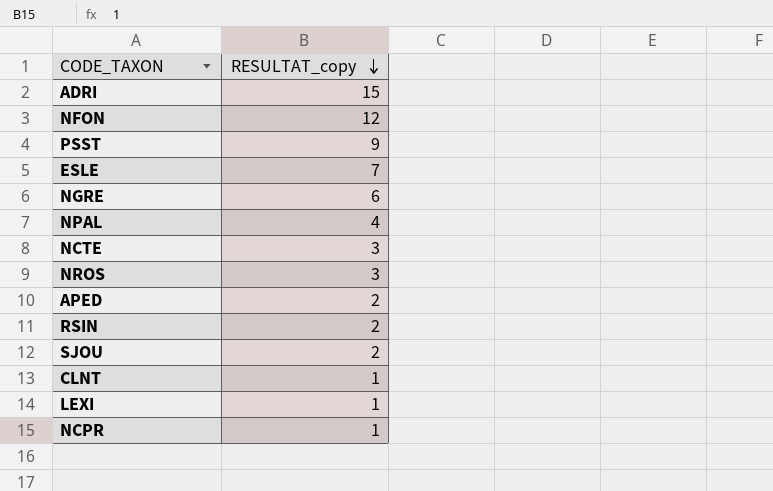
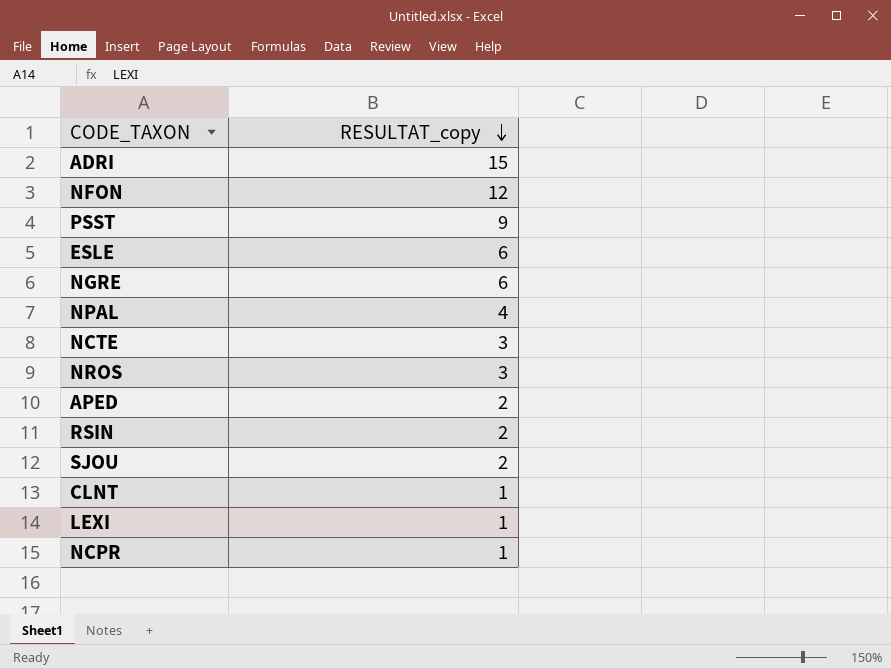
ESLE | RESULTAT_copy: 7 -> 6

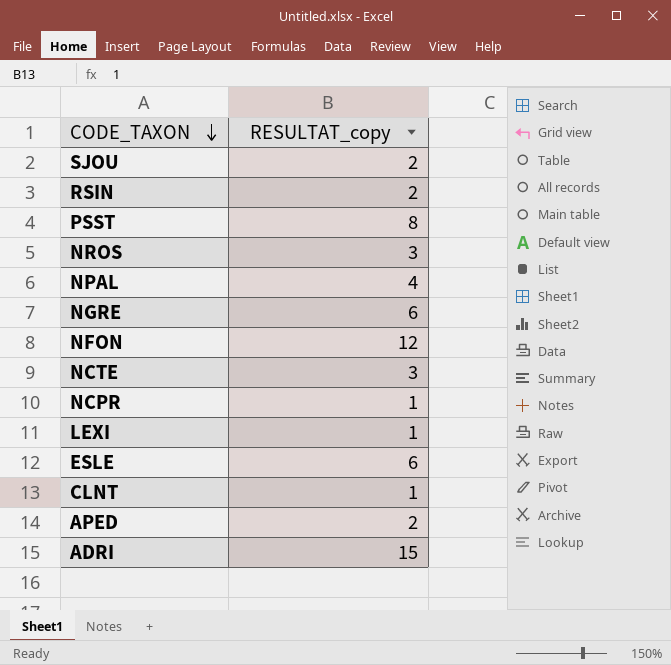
row order: RESULTAT_copy descending -> CODE_TAXON descending
PSST | RESULTAT_copy: 9 -> 8

